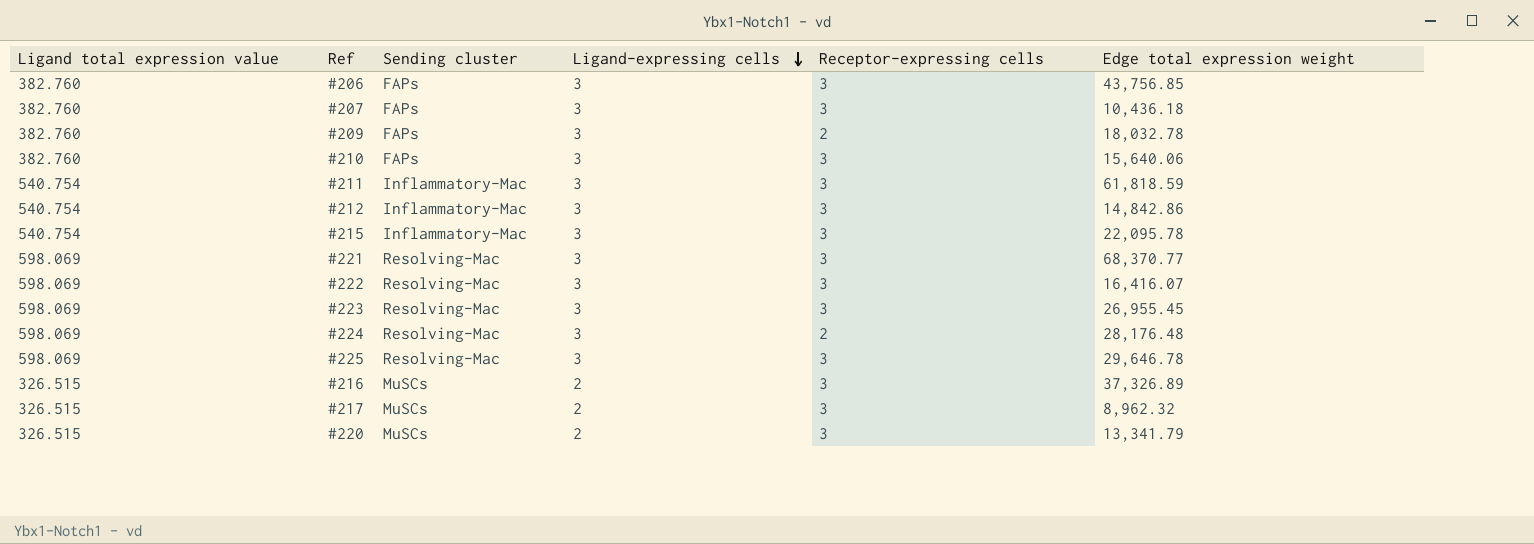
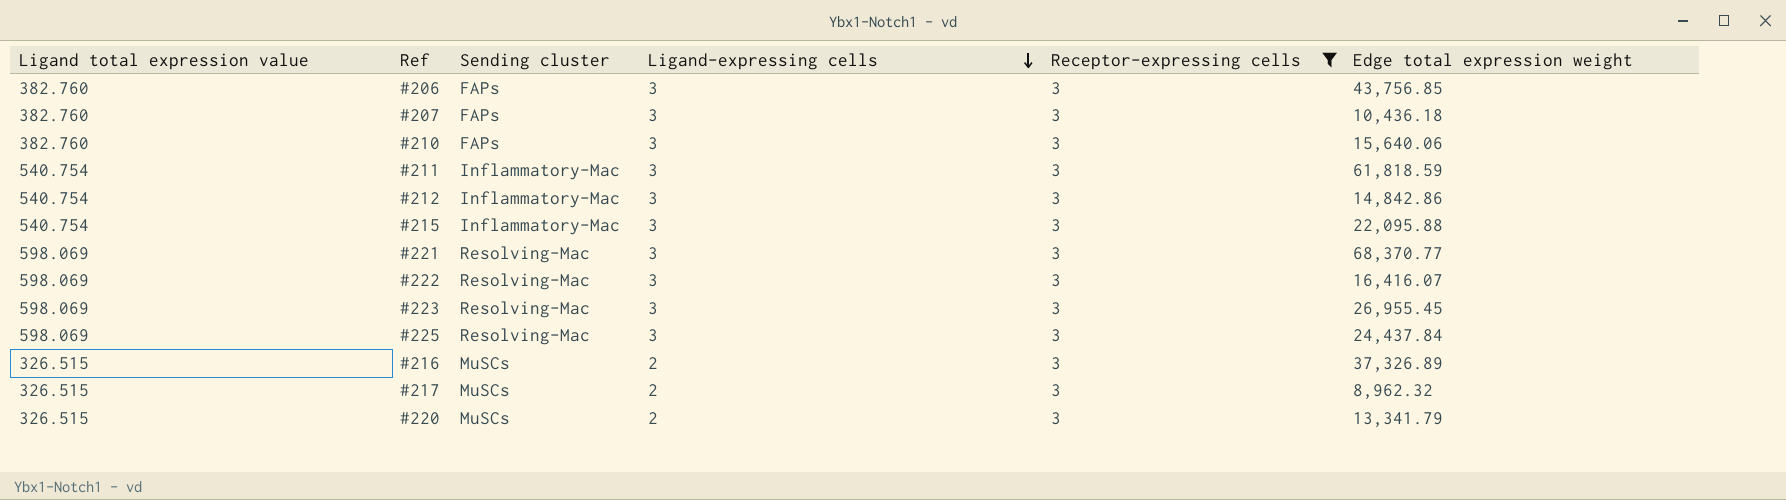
filter: none -> Receptor-expressing cells = 3
#215 | Edge total expression weight: 22,095.78 -> 22,095.88
#225 | Edge total expression weight: 29,646.78 -> 24,437.84

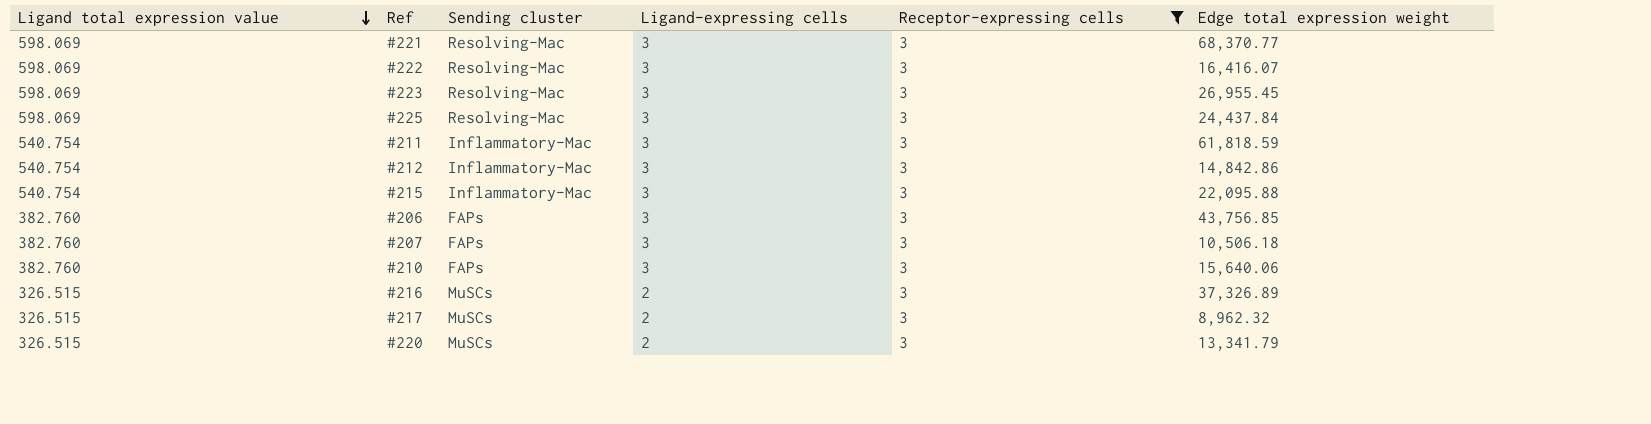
row order: Ligand-expressing cells descending -> Ligand total expression value descending
#207 | Edge total expression weight: 10,436.18 -> 10,506.18

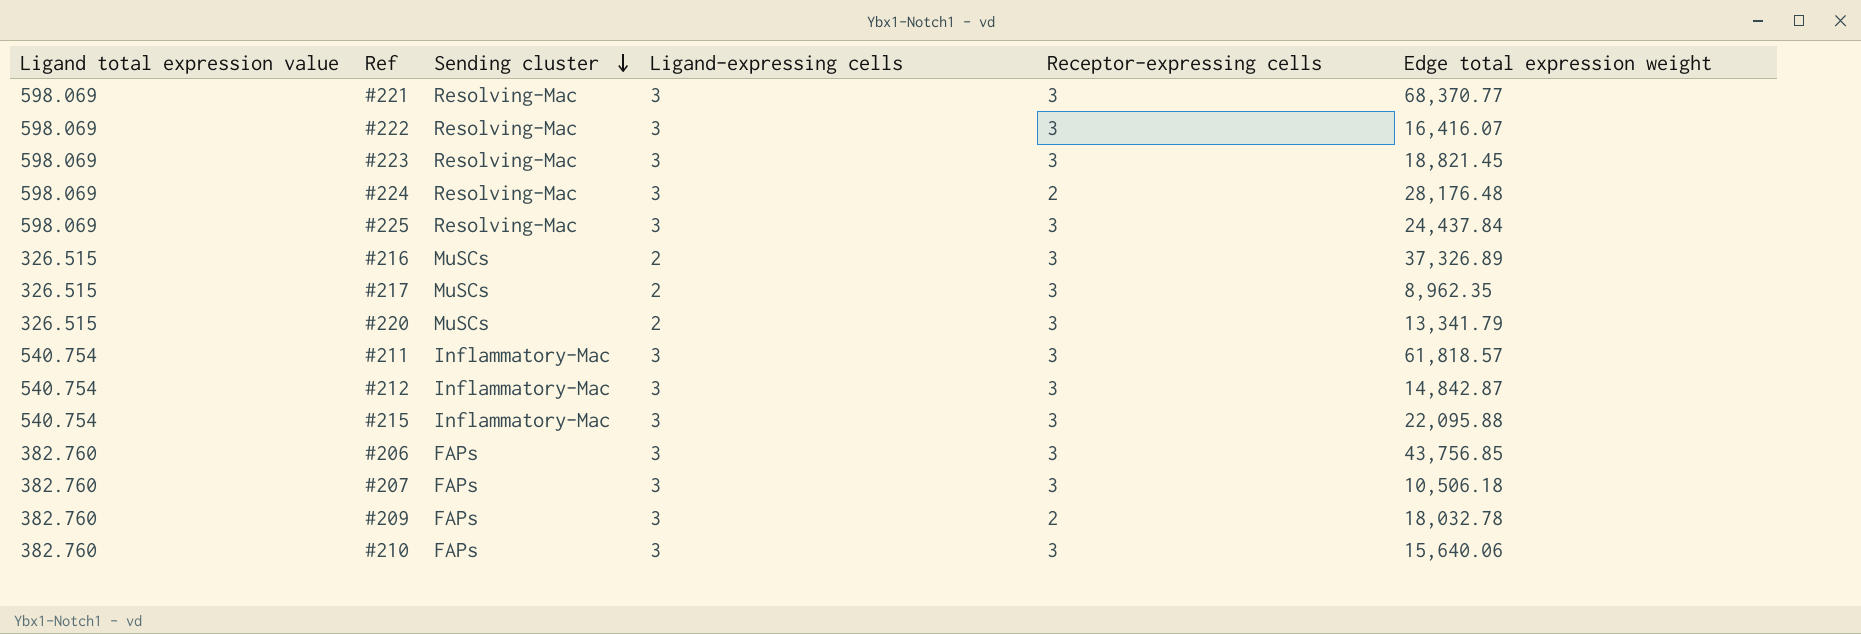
filter: Receptor-expressing cells = 3 -> none
row order: Ligand total expression value descending -> Sending cluster descending
#223 | Edge total expression weight: 26,955.45 -> 18,821.45
#217 | Edge total expression weight: 8,962.32 -> 8,962.35
#211 | Edge total expression weight: 61,818.59 -> 61,818.57
#212 | Edge total expression weight: 14,842.86 -> 14,842.87

